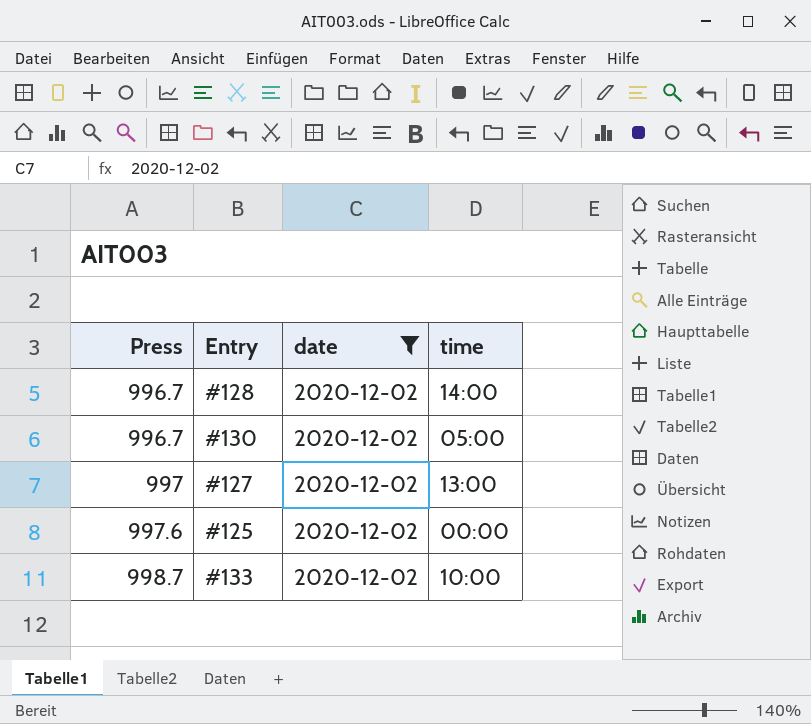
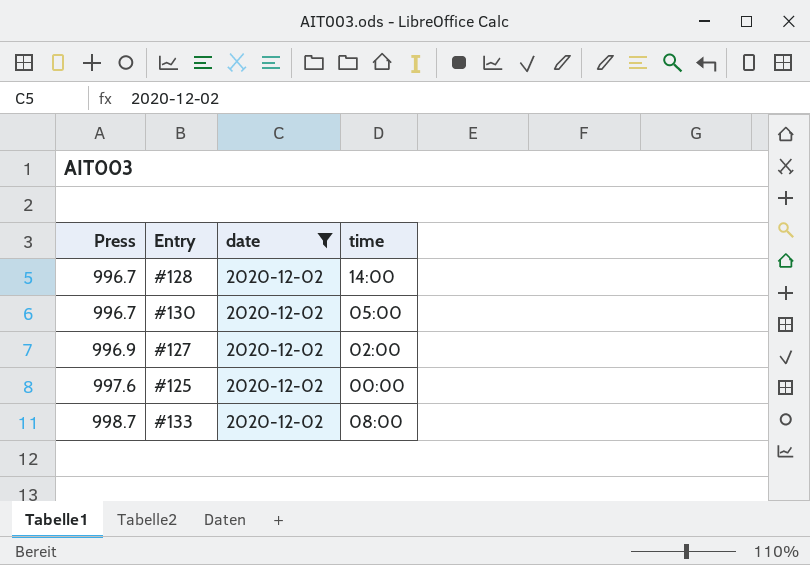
#127 | Press: 997 -> 996.9
#127 | time: 13:00 -> 02:00
#133 | time: 10:00 -> 08:00

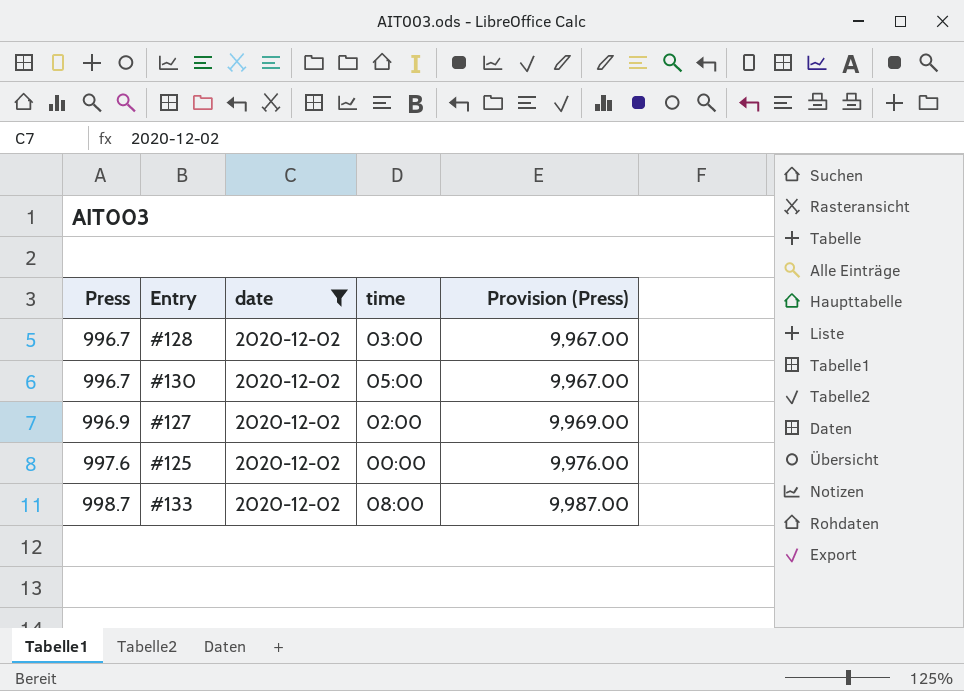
column Provision (Press) | formula: none -> [Press] * 10
#128 | time: 14:00 -> 03:00

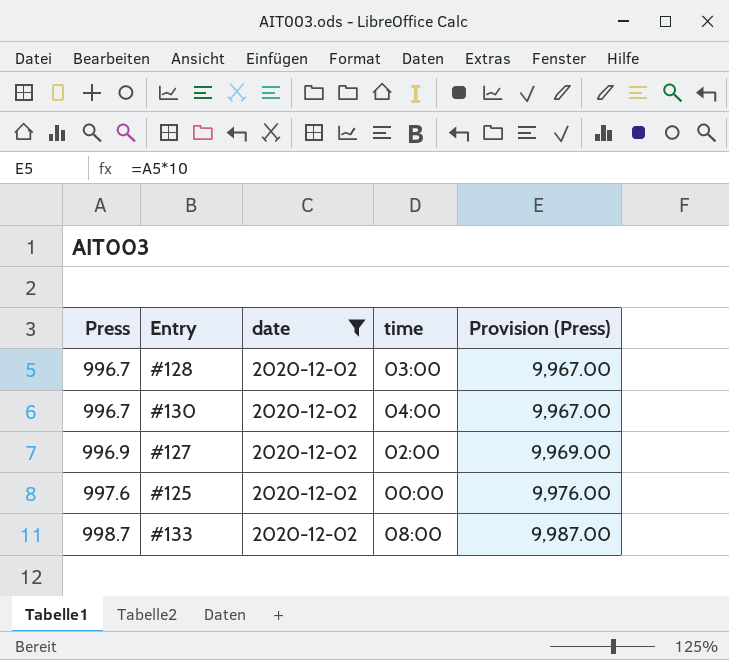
#130 | time: 05:00 -> 04:00

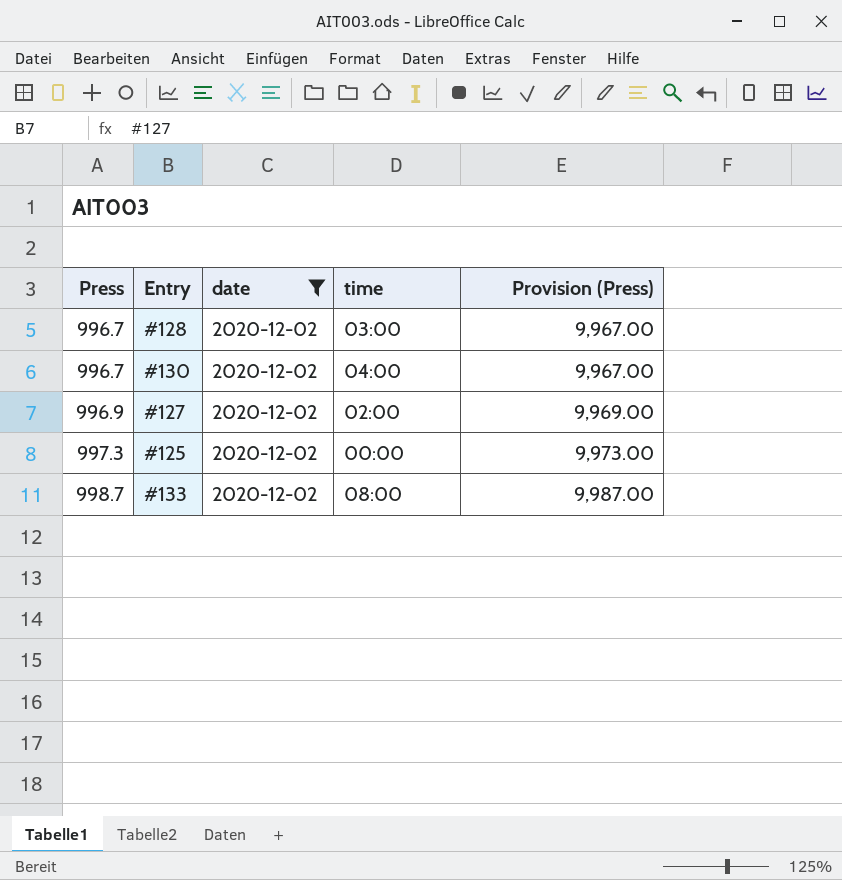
#125 | Press: 997.6 -> 997.3
#125 | Provision (Press): 9,976.00 -> 9,973.00

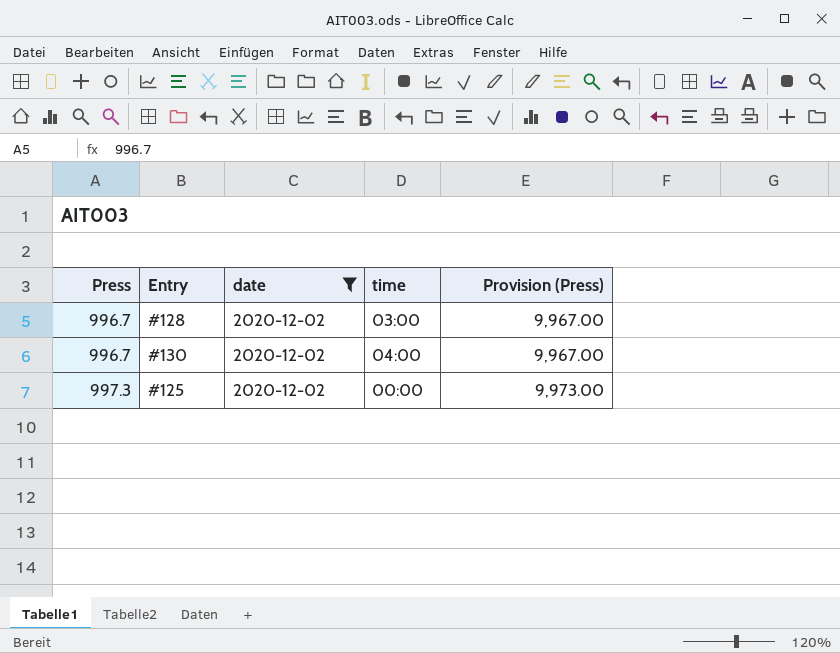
row #127: 996.9 | 2020-12-02 | 02:00 | 9,969.00 -> none
row #133: 998.7 | 2020-12-02 | 08:00 | 9,987.00 -> none

